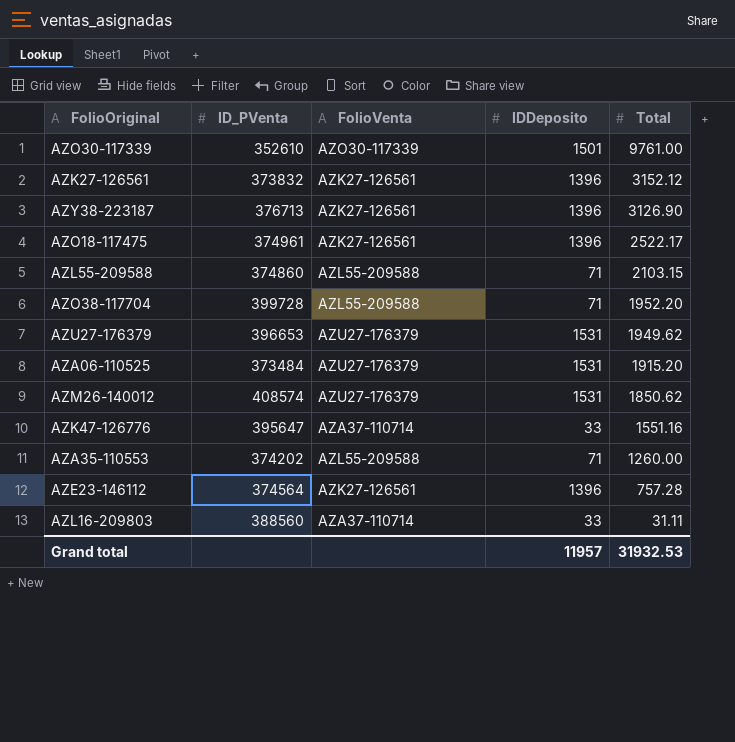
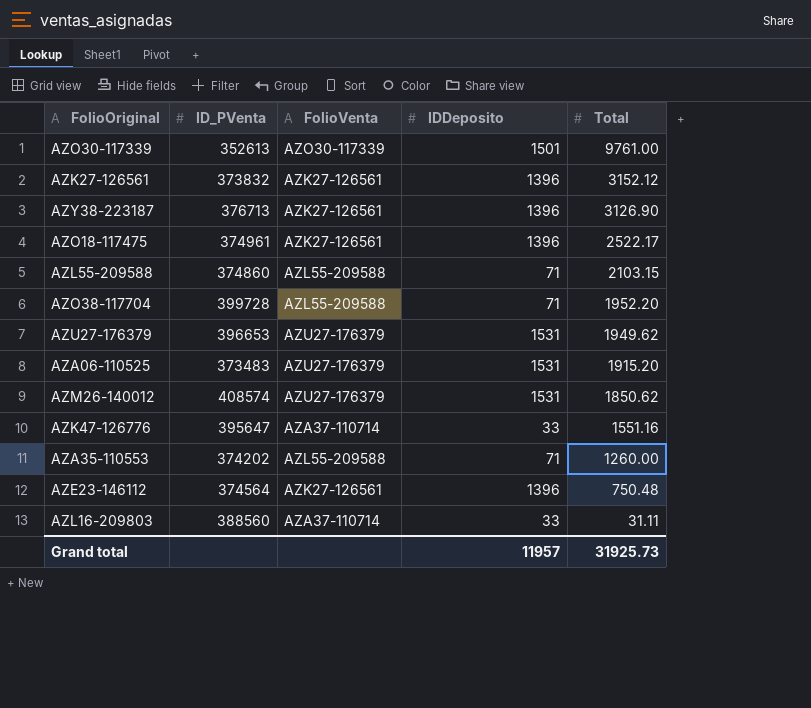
AZO30-117339 | ID_PVenta: 352610 -> 352613
AZA06-110525 | ID_PVenta: 373484 -> 373483
AZE23-146112 | Total: 757.28 -> 750.48
Grand total | Total: 31932.53 -> 31925.73

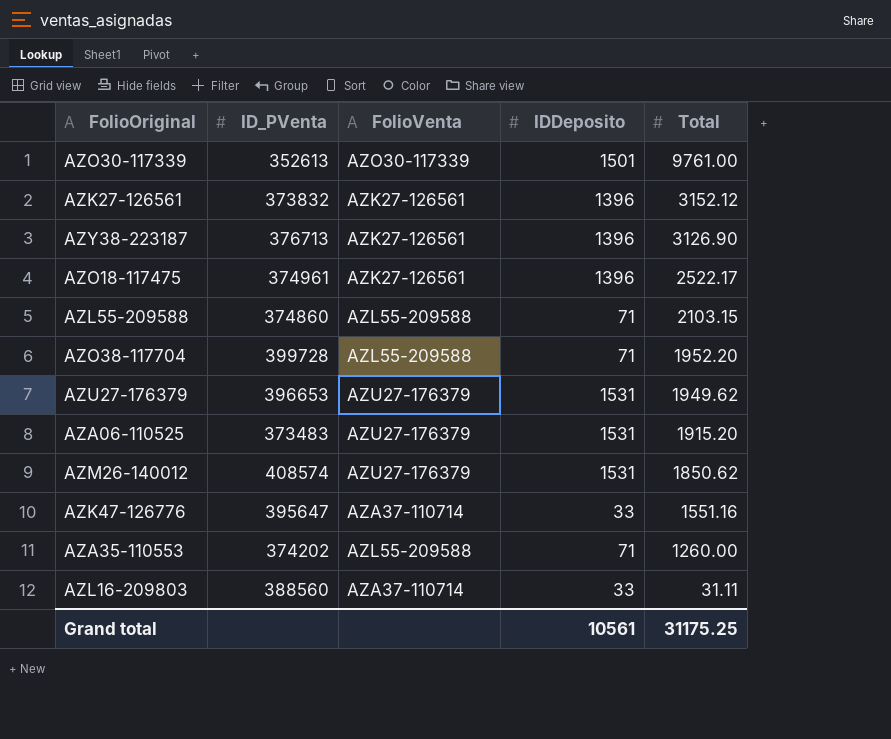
row AZE23-146112: 374564 | AZK27-126561 | 1396 | 750.48 -> none
Grand total | IDDeposito: 11957 -> 10561
Grand total | Total: 31925.73 -> 31175.25

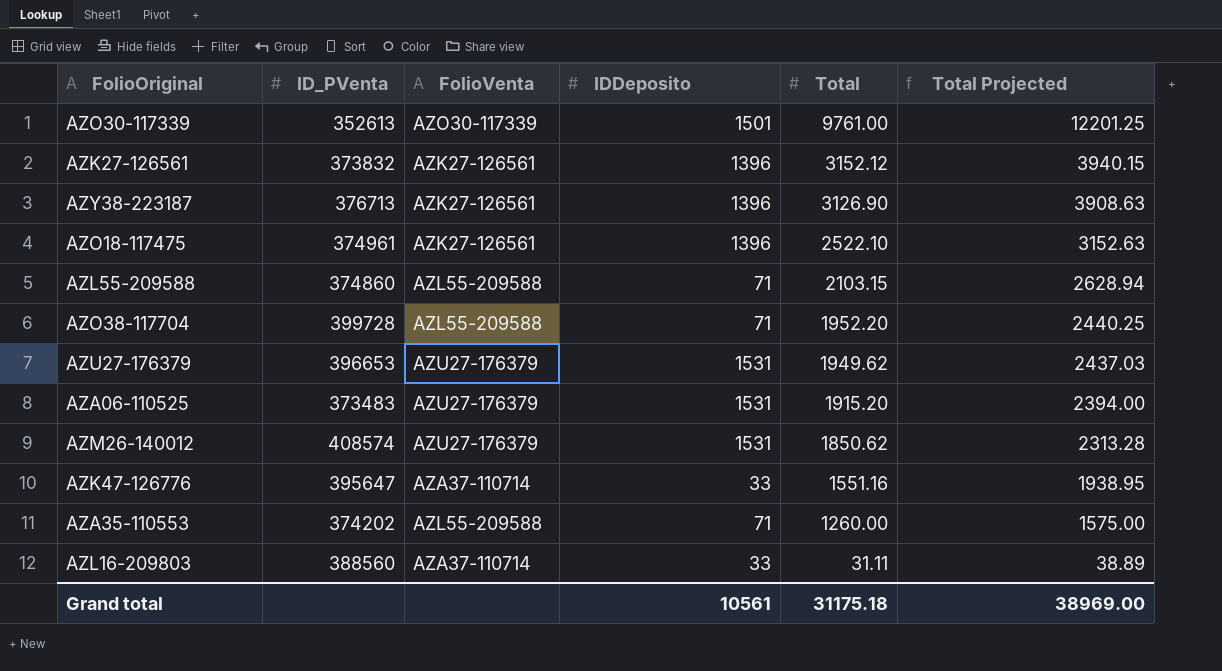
column Total Projected | formula: none -> [Total] * 1.25
AZO18-117475 | Total: 2522.17 -> 2522.10
Grand total | Total: 31175.25 -> 31175.18

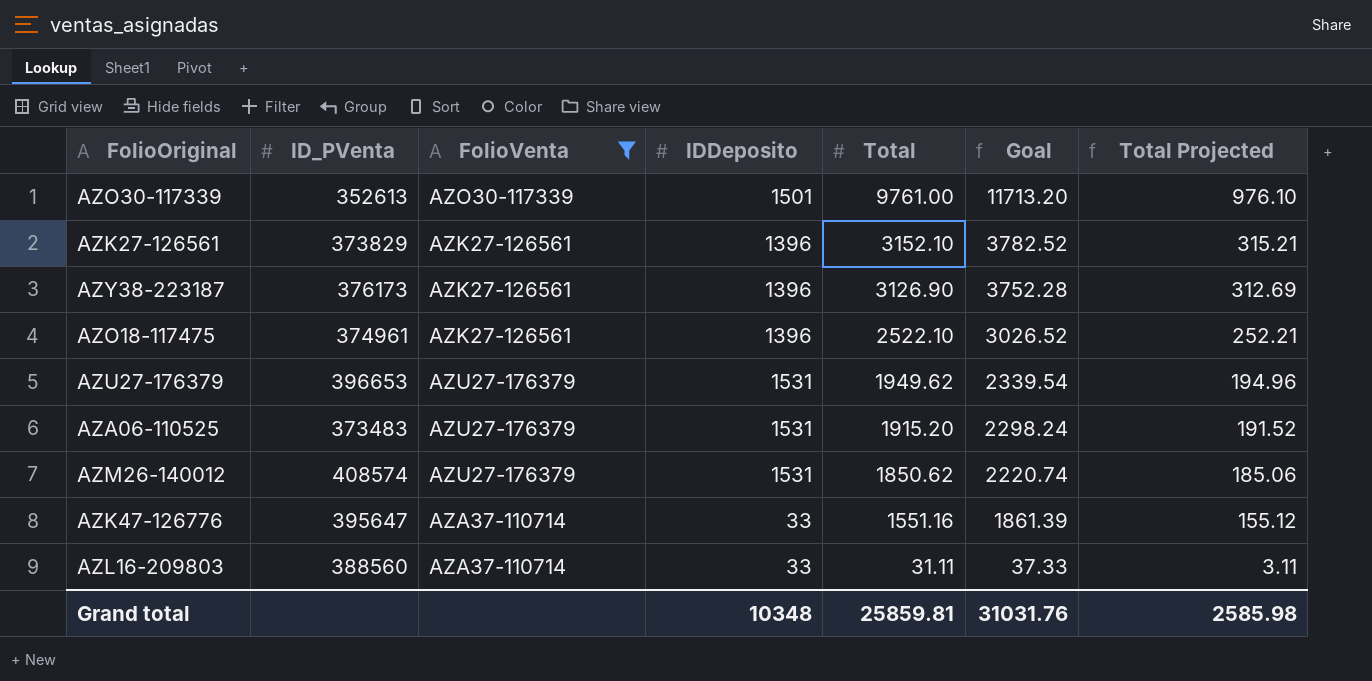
filter: none -> FolioVenta != AZL55-209588
column Goal | formula: none -> [Total] * 1.2
column Total Projected | formula: [Total] * 1.25 -> [Total] * 0.1
AZK27-126561 | ID_PVenta: 373832 -> 373829
AZK27-126561 | Total: 3152.12 -> 3152.10
AZY38-223187 | ID_PVenta: 376713 -> 376173
Grand total | IDDeposito: 10561 -> 10348
Grand total | Total: 31175.18 -> 25859.81
Grand total | Total Projected: 38969.00 -> 2585.98

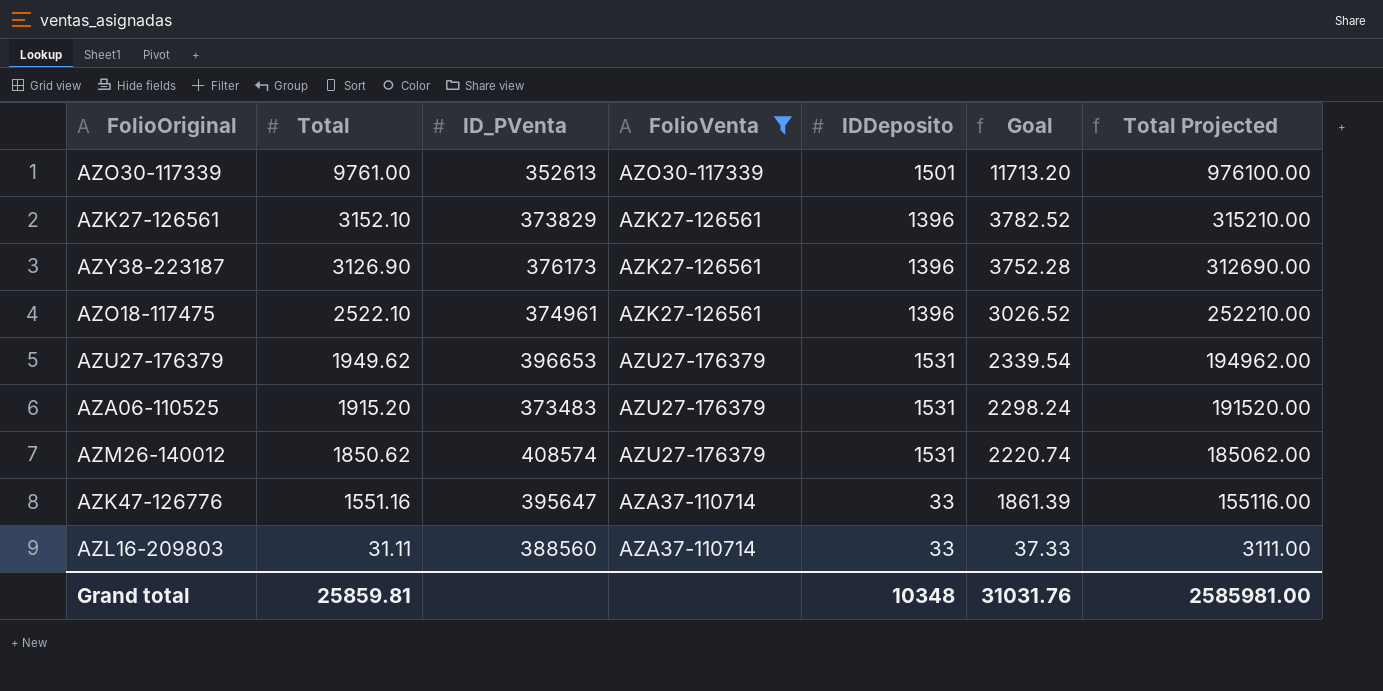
column Total | position: 5 -> 2
column Total Projected | formula: [Total] * 0.1 -> [Total] * 100
Grand total | Total Projected: 2585.98 -> 2585981.00

